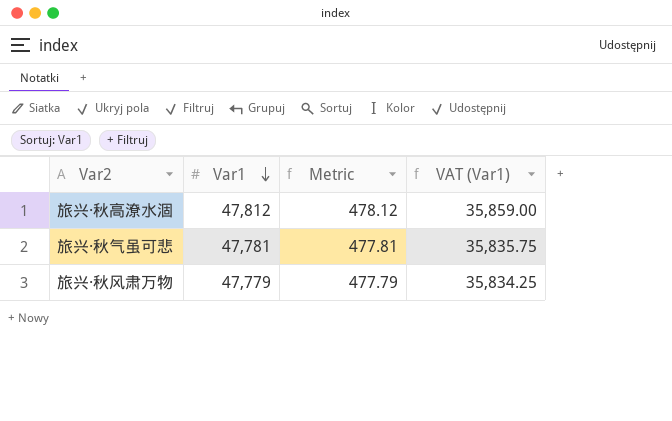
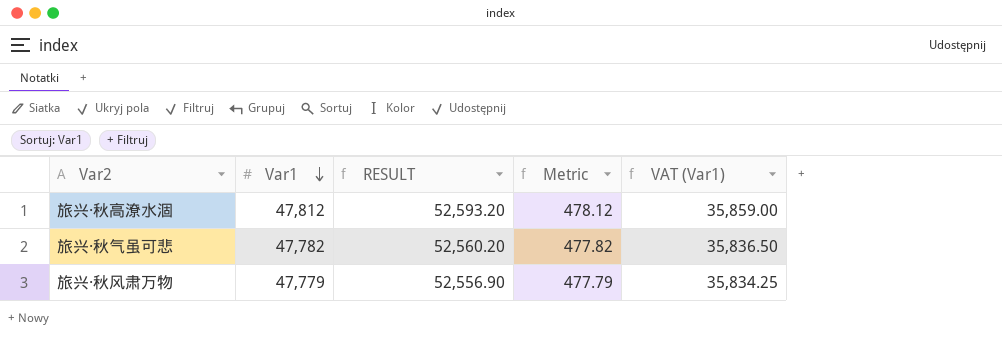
column RESULT | formula: none -> [Var1] * 1.1
旅兴·秋气虽可悲 | Var1: 47,781 -> 47,782
旅兴·秋气虽可悲 | Metric: 477.81 -> 477.82
旅兴·秋气虽可悲 | VAT (Var1): 35,835.75 -> 35,836.50

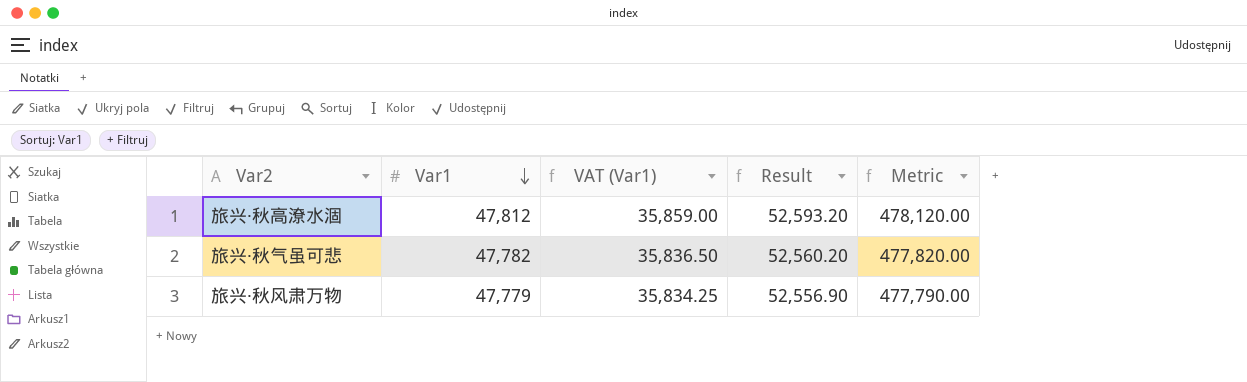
column VAT (Var1) | position: 5 -> 3
column name: RESULT -> Result
column Metric | formula: [Var1] * 0.01 -> [Var1] * 10

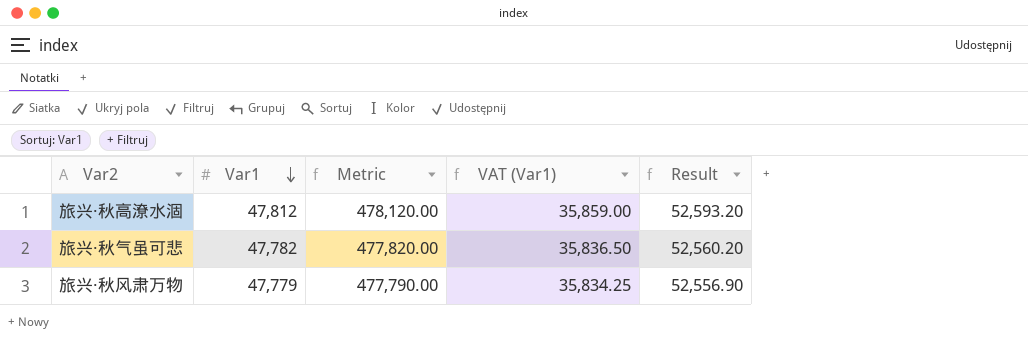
column Metric | position: 5 -> 3

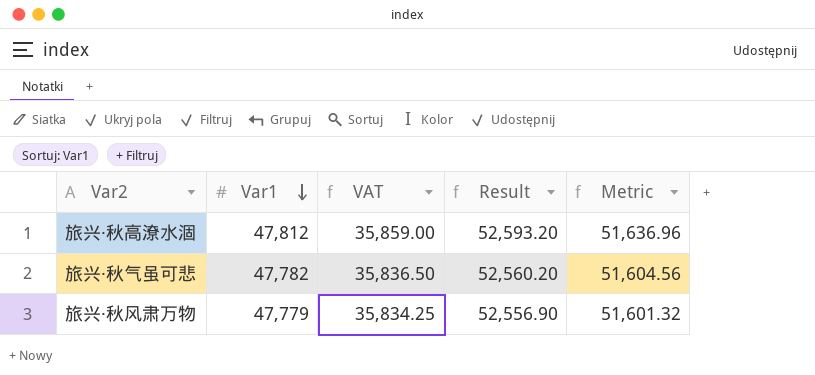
column name: VAT (Var1) -> VAT
column Metric | formula: [Var1] * 10 -> [Var1] * 1.08
column Metric | position: 3 -> 5

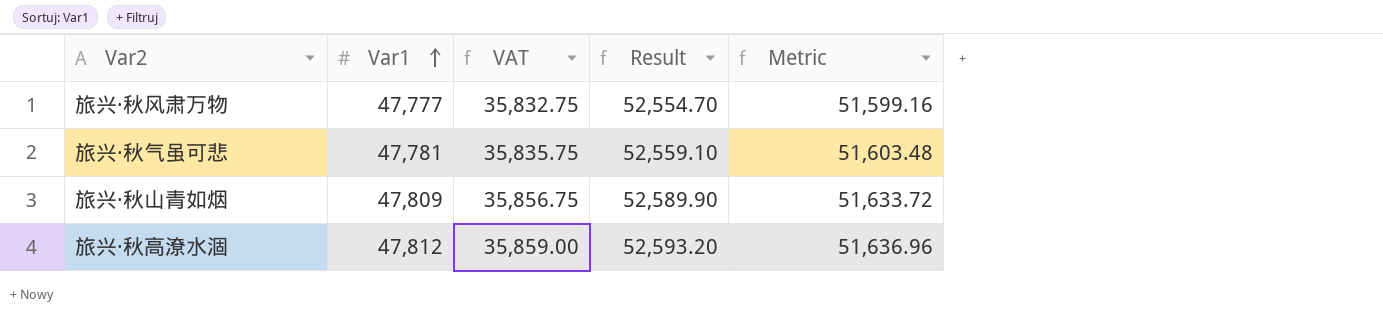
row order: Var1 descending -> Var1 ascending
旅兴·秋风肃万物 | Var1: 47,779 -> 47,777
旅兴·秋风肃万物 | VAT: 35,834.25 -> 35,832.75
旅兴·秋风肃万物 | Result: 52,556.90 -> 52,554.70
旅兴·秋风肃万物 | Metric: 51,601.32 -> 51,599.16
旅兴·秋气虽可悲 | Var1: 47,782 -> 47,781
旅兴·秋气虽可悲 | VAT: 35,836.50 -> 35,835.75
旅兴·秋气虽可悲 | Result: 52,560.20 -> 52,559.10
旅兴·秋气虽可悲 | Metric: 51,604.56 -> 51,603.48
row 旅兴·秋山青如烟: none -> 47,809 | 35,856.75 | 52,589.90 | 51,633.72

